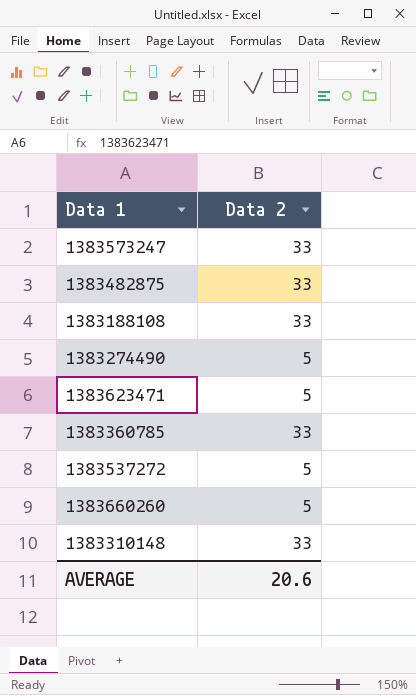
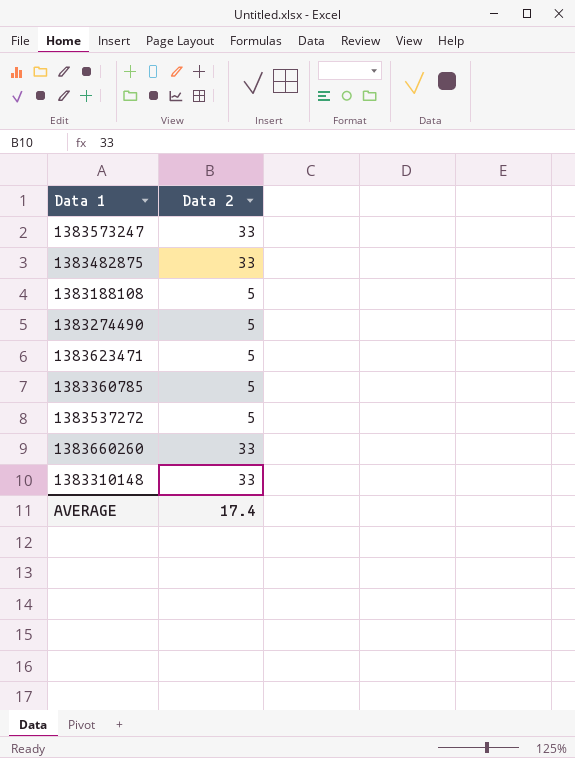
1383188108 | Data 2: 33 -> 5
1383360785 | Data 2: 33 -> 5
1383660260 | Data 2: 5 -> 33
AVERAGE | Data 2: 20.6 -> 17.4

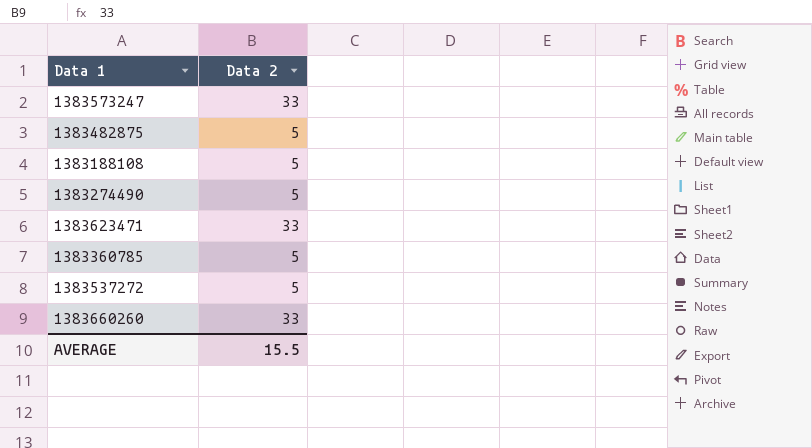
row 1383310148: 33 -> none
1383482875 | Data 2: 33 -> 5
1383623471 | Data 2: 5 -> 33
AVERAGE | Data 2: 17.4 -> 15.5

